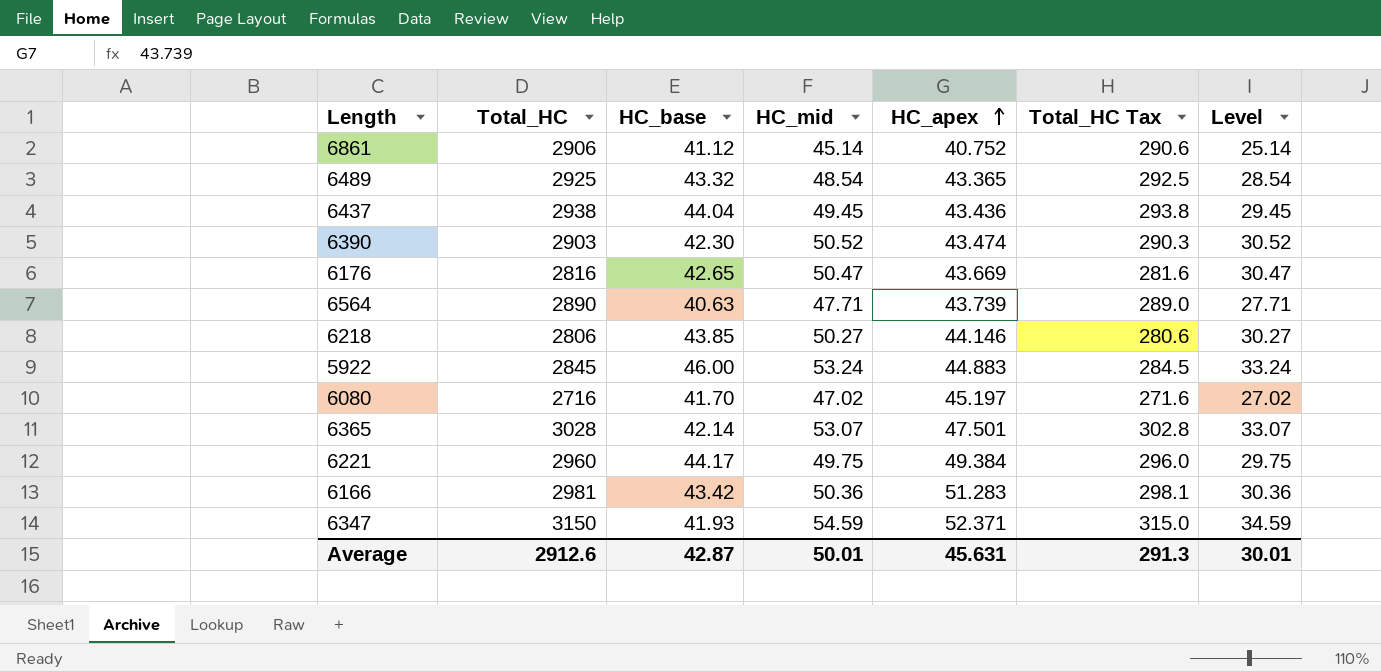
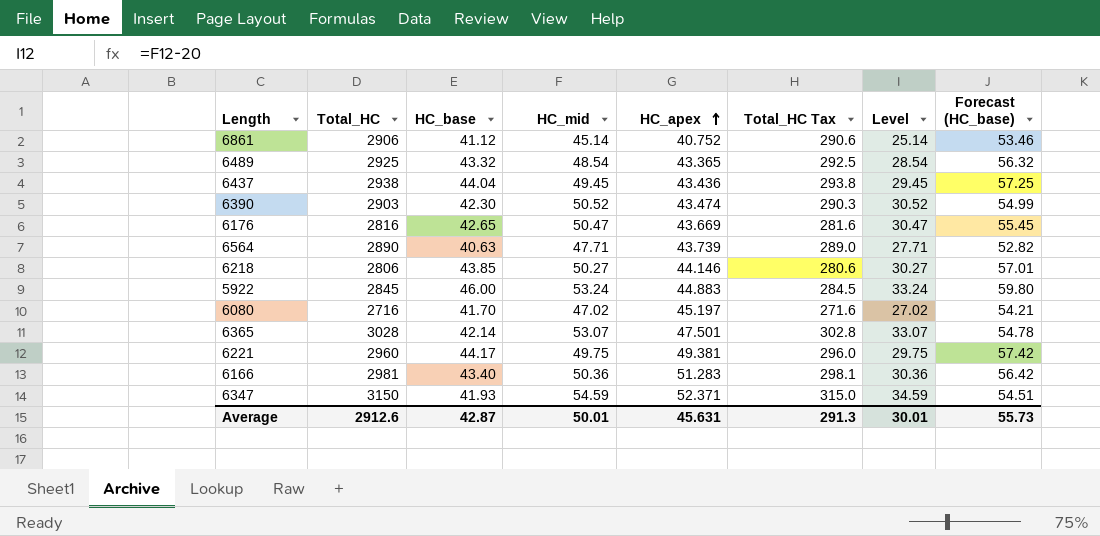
column Forecast (HC_base) | formula: none -> [HC_base] * 1.3
6221 | HC_apex: 49.384 -> 49.381
6166 | HC_base: 43.42 -> 43.40

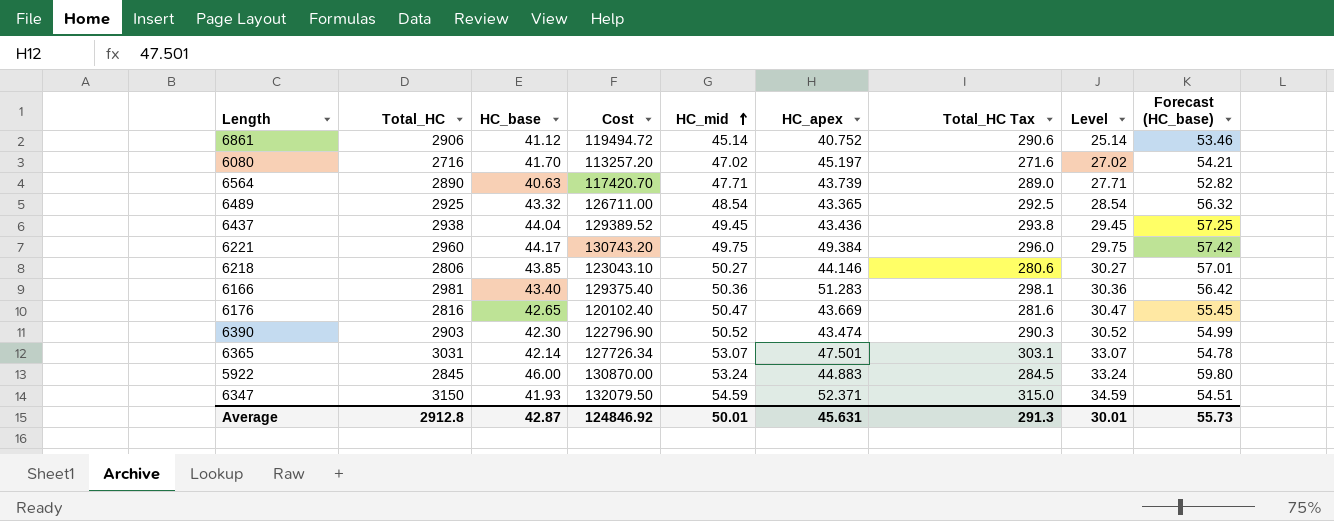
row order: HC_apex ascending -> HC_mid ascending
column Cost | formula: none -> [Total_HC] * [HC_base]
6221 | HC_apex: 49.381 -> 49.384
6365 | Total_HC: 3028 -> 3031
6365 | Total_HC Tax: 302.8 -> 303.1
Average | Total_HC: 2912.6 -> 2912.8

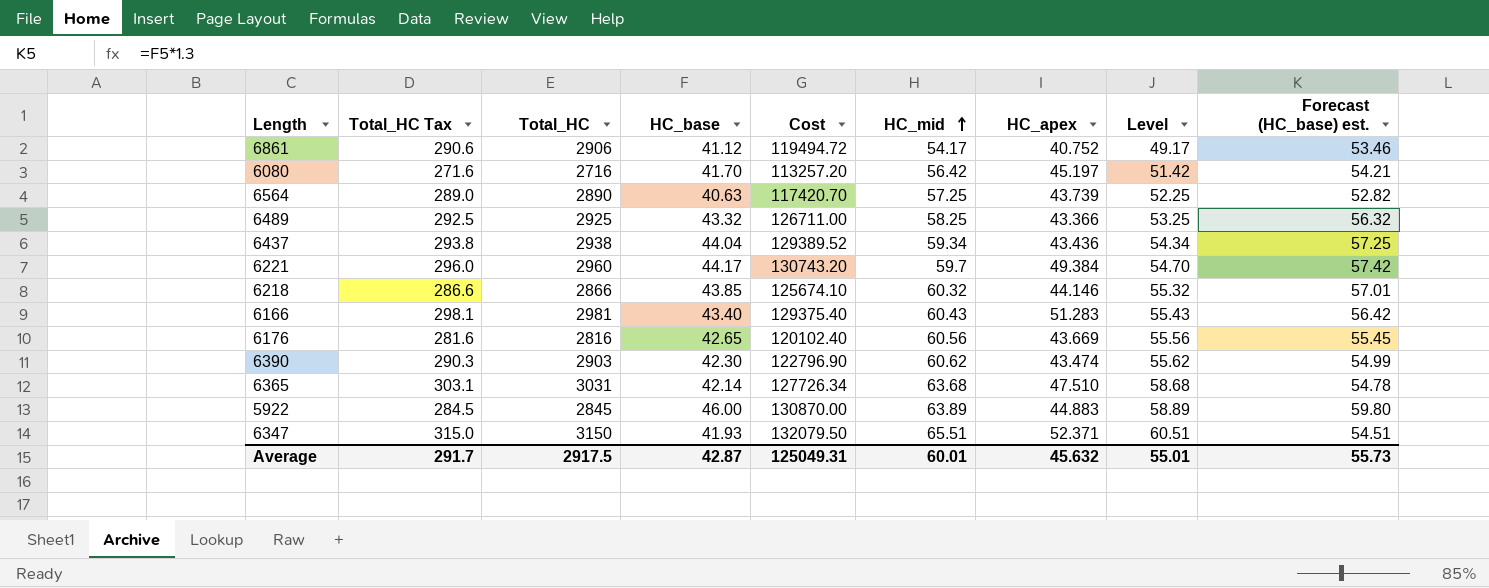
column Total_HC Tax | position: 7 -> 2
column Level | formula: [HC_mid] - 20 -> [HC_mid] - 5
column name: Forecast (HC_base) -> Forecast (HC_base) est.
6861 | HC_mid: 45.14 -> 54.17
6080 | HC_mid: 47.02 -> 56.42
6564 | HC_mid: 47.71 -> 57.25
6489 | HC_mid: 48.54 -> 58.25
6489 | HC_apex: 43.365 -> 43.366
6437 | HC_mid: 49.45 -> 59.34
6221 | HC_mid: 49.75 -> 59.7
6218 | Total_HC Tax: 280.6 -> 286.6
6218 | Total_HC: 2806 -> 2866
6218 | Cost: 123043.10 -> 125674.10
6218 | HC_mid: 50.27 -> 60.32
6166 | HC_mid: 50.36 -> 60.43
6176 | HC_mid: 50.47 -> 60.56
6390 | HC_mid: 50.52 -> 60.62
6365 | HC_mid: 53.07 -> 63.68
6365 | HC_apex: 47.501 -> 47.510
5922 | HC_mid: 53.24 -> 63.89
6347 | HC_mid: 54.59 -> 65.51
Average | Total_HC Tax: 291.3 -> 291.7
Average | Total_HC: 2912.8 -> 2917.5
Average | Cost: 124846.92 -> 125049.31
Average | HC_mid: 50.01 -> 60.01
Average | HC_apex: 45.631 -> 45.632
Average | Level: 30.01 -> 55.01

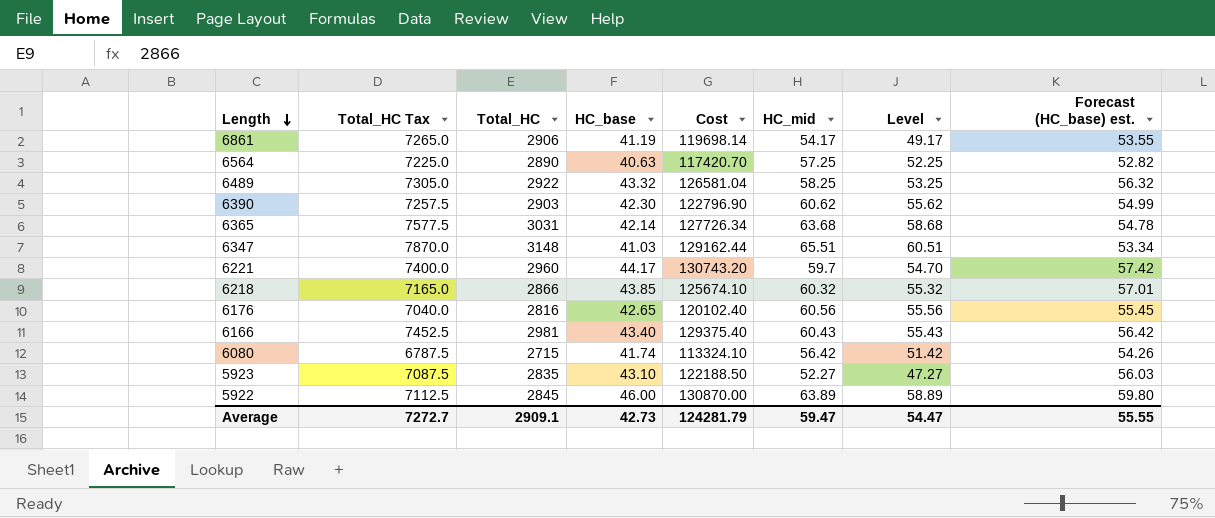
row order: HC_mid ascending -> Length descending
column HC_apex | position: 7 -> none
column Total_HC Tax | formula: [Total_HC] * 0.1 -> [Total_HC] * 2.5
row 6437: 293.8 | 2938 | 44.04 | 129389.52 | 59.34 | 43.436 | 54.34 | 57.25 -> none
6861 | HC_base: 41.12 -> 41.19
6861 | Cost: 119494.72 -> 119698.14
6861 | Forecast (HC_base) est.: 53.46 -> 53.55
6489 | Total_HC: 2925 -> 2922
6489 | Cost: 126711.00 -> 126581.04
6347 | Total_HC: 3150 -> 3148
6347 | HC_base: 41.93 -> 41.03
6347 | Cost: 132079.50 -> 129162.44
6347 | Forecast (HC_base) est.: 54.51 -> 53.34
6080 | Total_HC: 2716 -> 2715
6080 | HC_base: 41.70 -> 41.74
6080 | Cost: 113257.20 -> 113324.10
6080 | Forecast (HC_base) est.: 54.21 -> 54.26
row 5923: none -> 7087.5 | 2835 | 43.10 | 122188.50 | 52.27 | 47.27 | 56.03
Average | Total_HC Tax: 291.7 -> 7272.7
Average | Total_HC: 2917.5 -> 2909.1
Average | HC_base: 42.87 -> 42.73
Average | Cost: 125049.31 -> 124281.79
Average | HC_mid: 60.01 -> 59.47
Average | Level: 55.01 -> 54.47
Average | Forecast (HC_base) est.: 55.73 -> 55.55

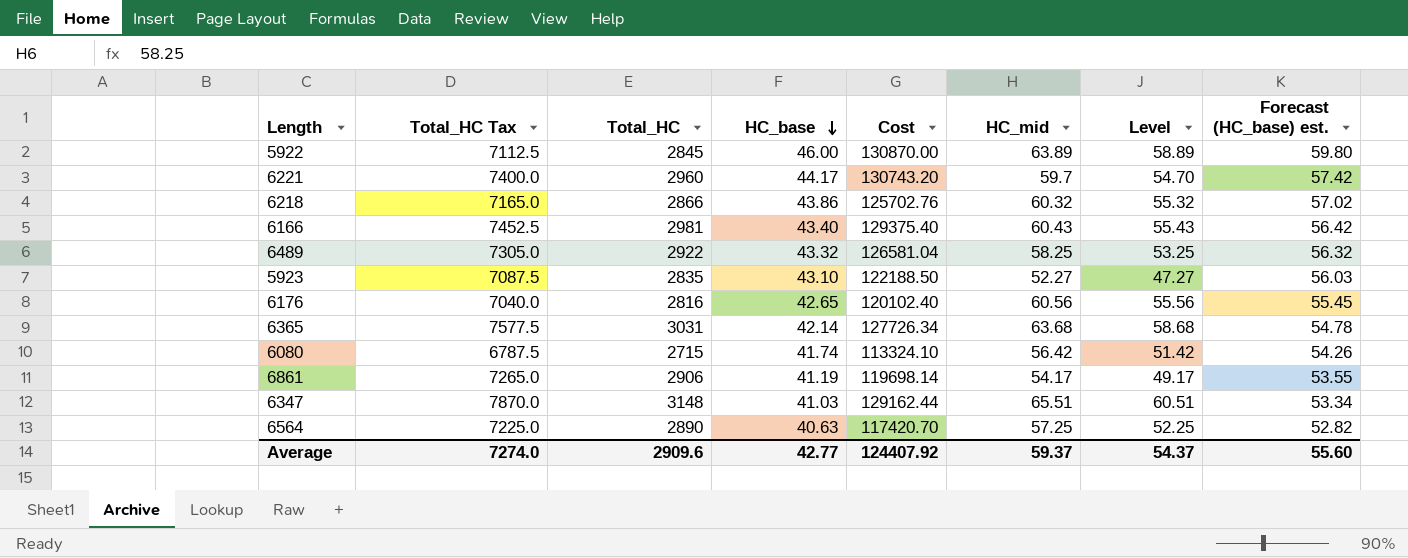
row order: Length descending -> HC_base descending
row 6390: 7257.5 | 2903 | 42.30 | 122796.90 | 60.62 | 55.62 | 54.99 -> none
6218 | HC_base: 43.85 -> 43.86
6218 | Cost: 125674.10 -> 125702.76
6218 | Forecast (HC_base) est.: 57.01 -> 57.02
Average | Total_HC Tax: 7272.7 -> 7274.0
Average | Total_HC: 2909.1 -> 2909.6
Average | HC_base: 42.73 -> 42.77
Average | Cost: 124281.79 -> 124407.92
Average | HC_mid: 59.47 -> 59.37
Average | Level: 54.47 -> 54.37
Average | Forecast (HC_base) est.: 55.55 -> 55.60

